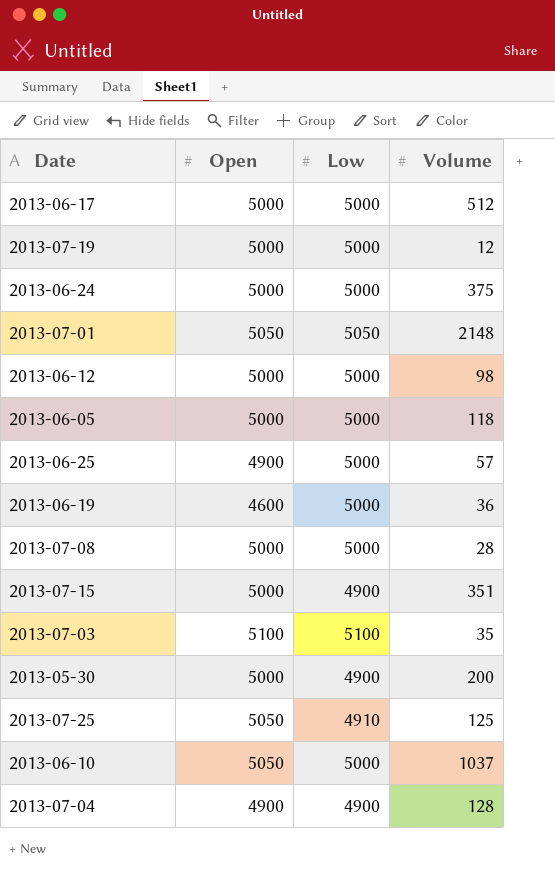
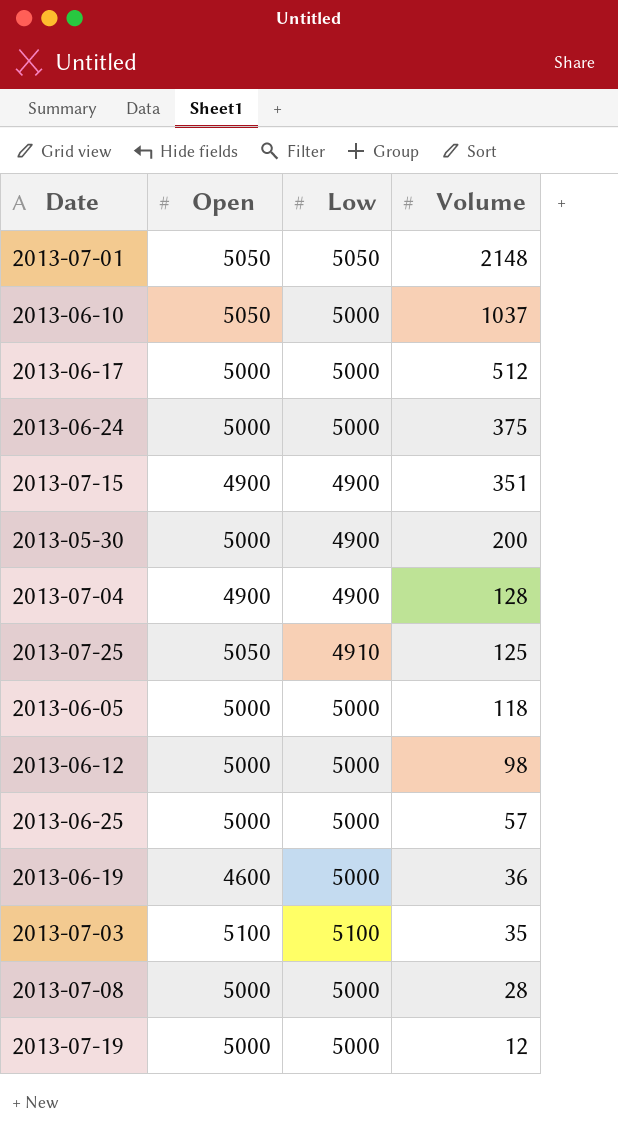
row order: none -> Volume descending
2013-07-15 | Open: 5000 -> 4900
2013-06-25 | Open: 4900 -> 5000

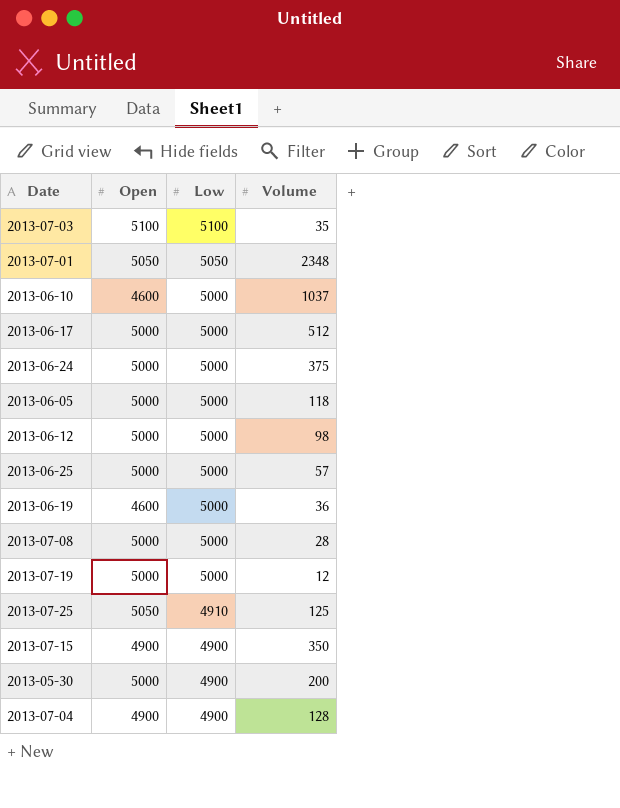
row order: Volume descending -> Low descending
2013-07-01 | Volume: 2148 -> 2348
2013-06-10 | Open: 5050 -> 4600
2013-07-15 | Volume: 351 -> 350

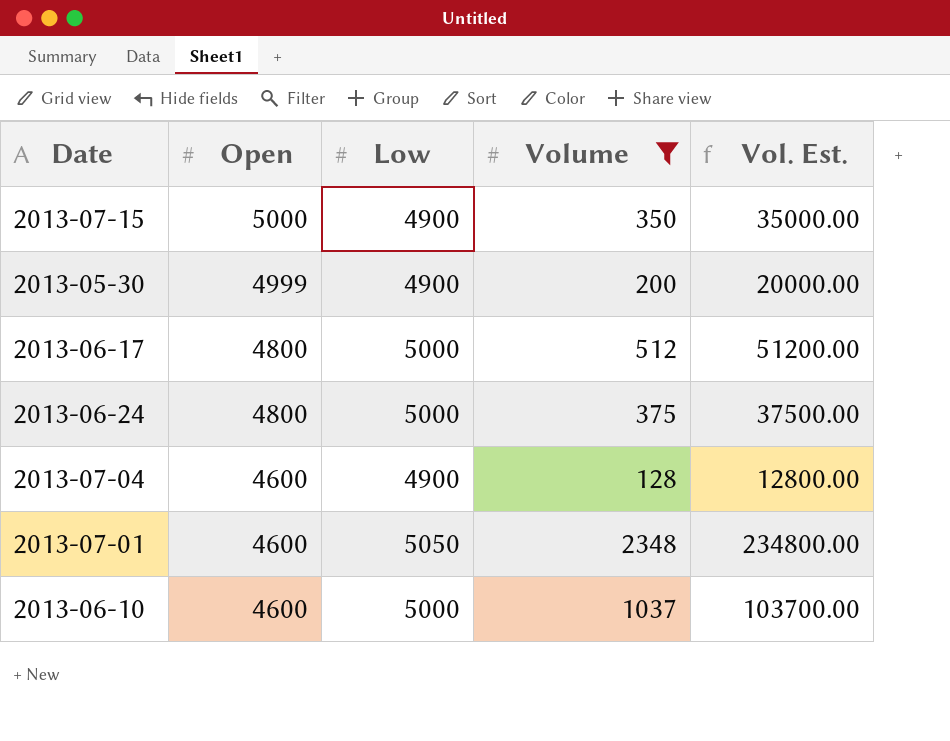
filter: none -> Volume >= 128
row order: Low descending -> Open descending
column Vol. Est. | formula: none -> [Volume] * 100
2013-07-15 | Open: 4900 -> 5000
2013-05-30 | Open: 5000 -> 4999
2013-06-17 | Open: 5000 -> 4800
2013-06-24 | Open: 5000 -> 4800
2013-07-04 | Open: 4900 -> 4600
2013-07-01 | Open: 5050 -> 4600

